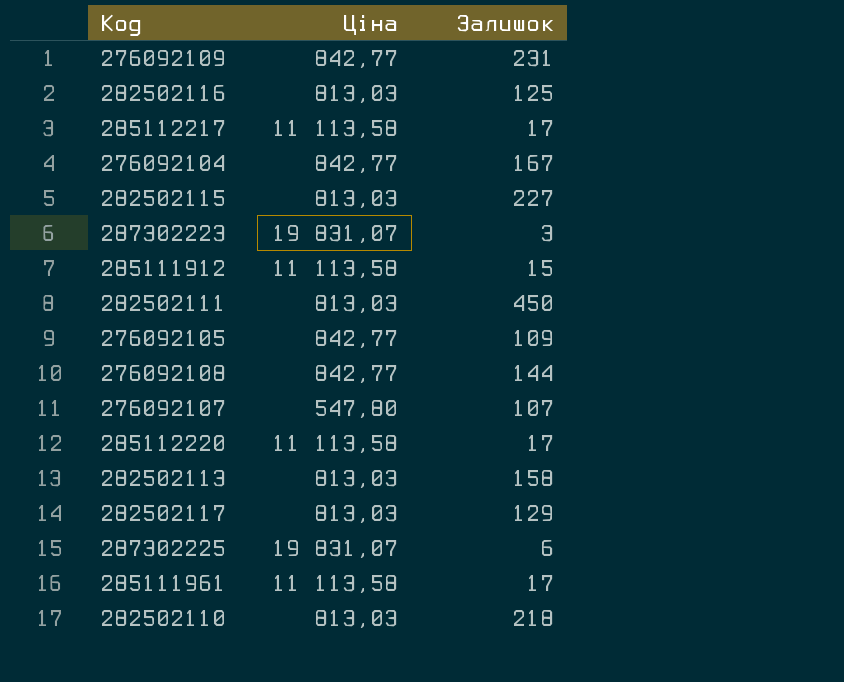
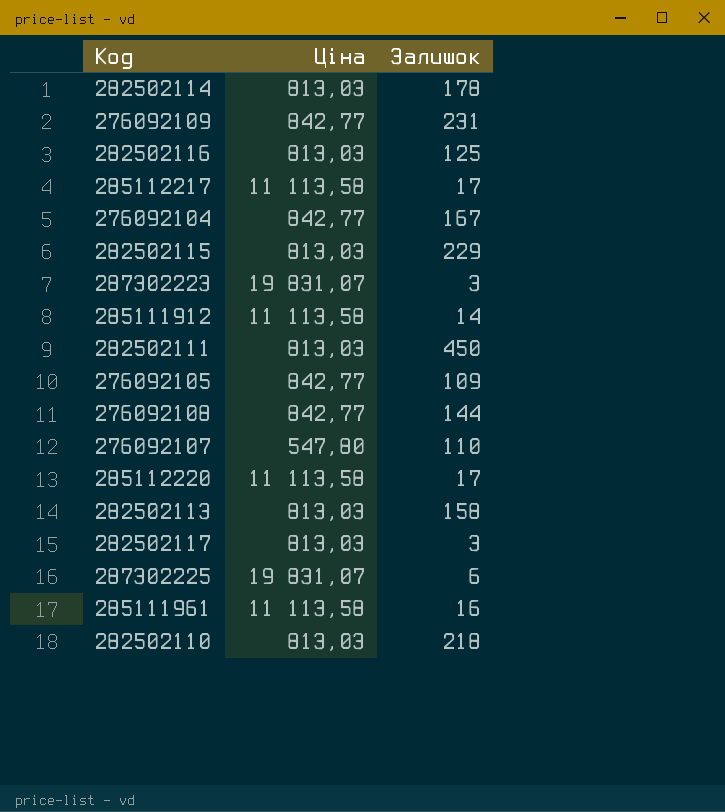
row 282502114: none -> 813,03 | 178
282502115 | Залишок: 227 -> 229
285111912 | Залишок: 15 -> 14
276092107 | Залишок: 107 -> 110
282502117 | Залишок: 129 -> 3
285111961 | Залишок: 17 -> 16

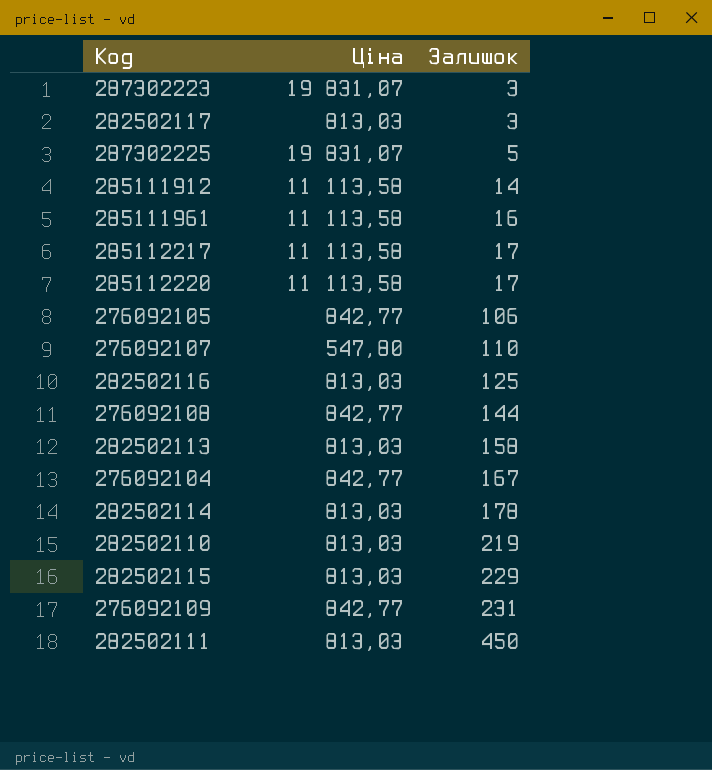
row order: none -> Залишок ascending
287302225 | Залишок: 6 -> 5
276092105 | Залишок: 109 -> 106
282502110 | Залишок: 218 -> 219

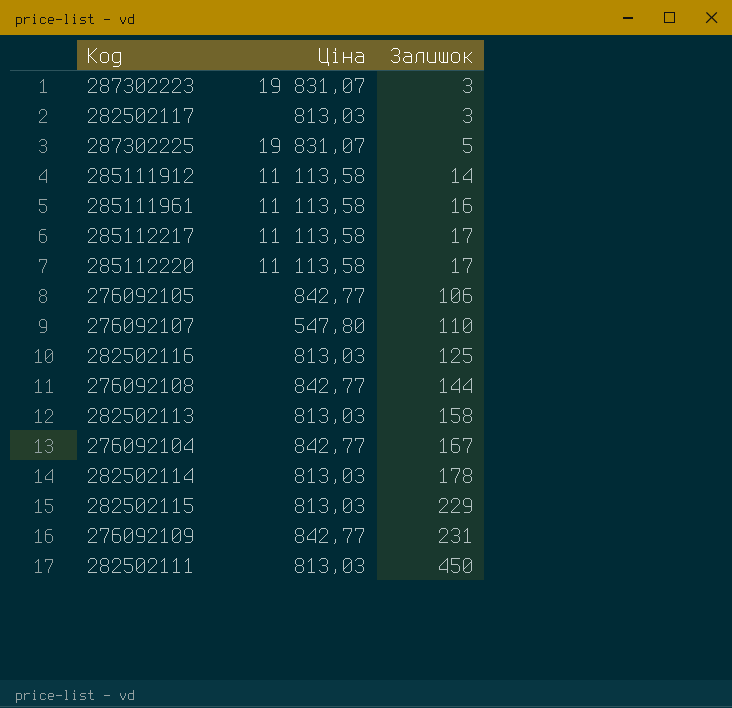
row 282502110: 813,03 | 219 -> none

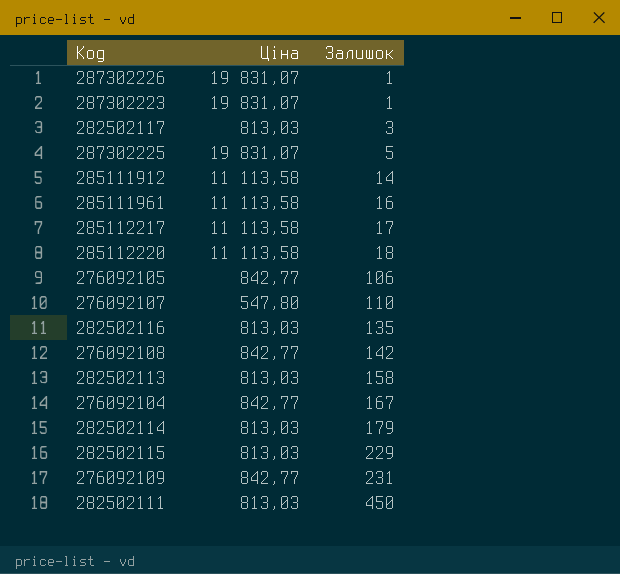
row 287302226: none -> 19 831,07 | 1
287302223 | Залишок: 3 -> 1
285112220 | Залишок: 17 -> 18
282502116 | Залишок: 125 -> 135
276092108 | Залишок: 144 -> 142
282502114 | Залишок: 178 -> 179

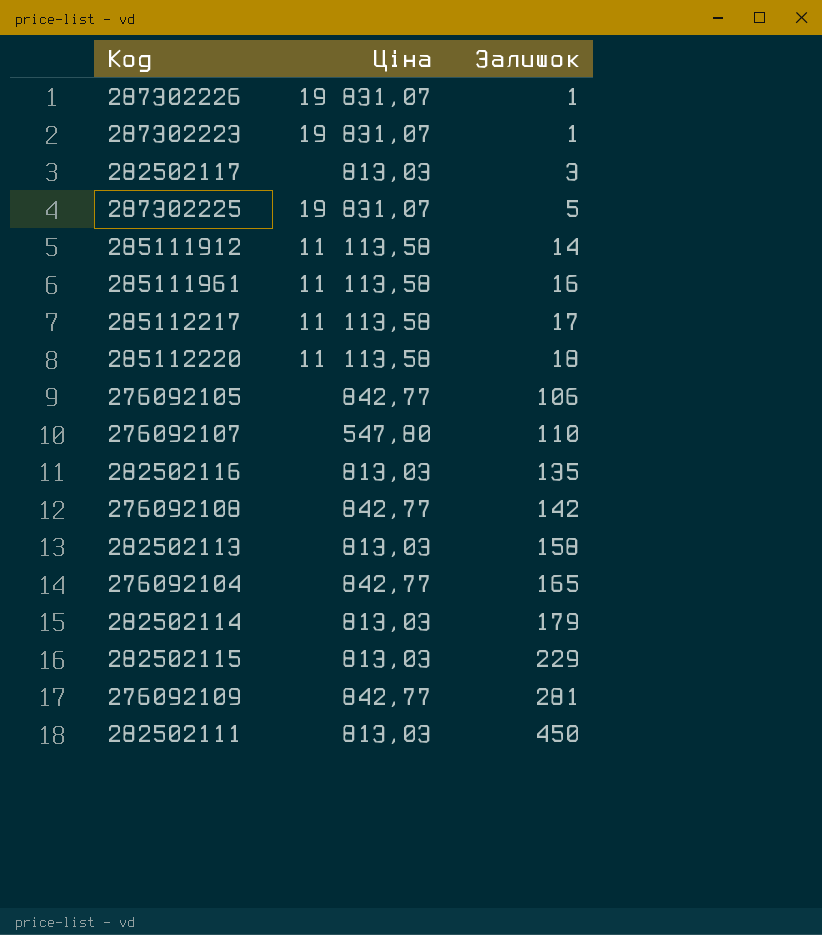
276092104 | Залишок: 167 -> 165
276092109 | Залишок: 231 -> 281

